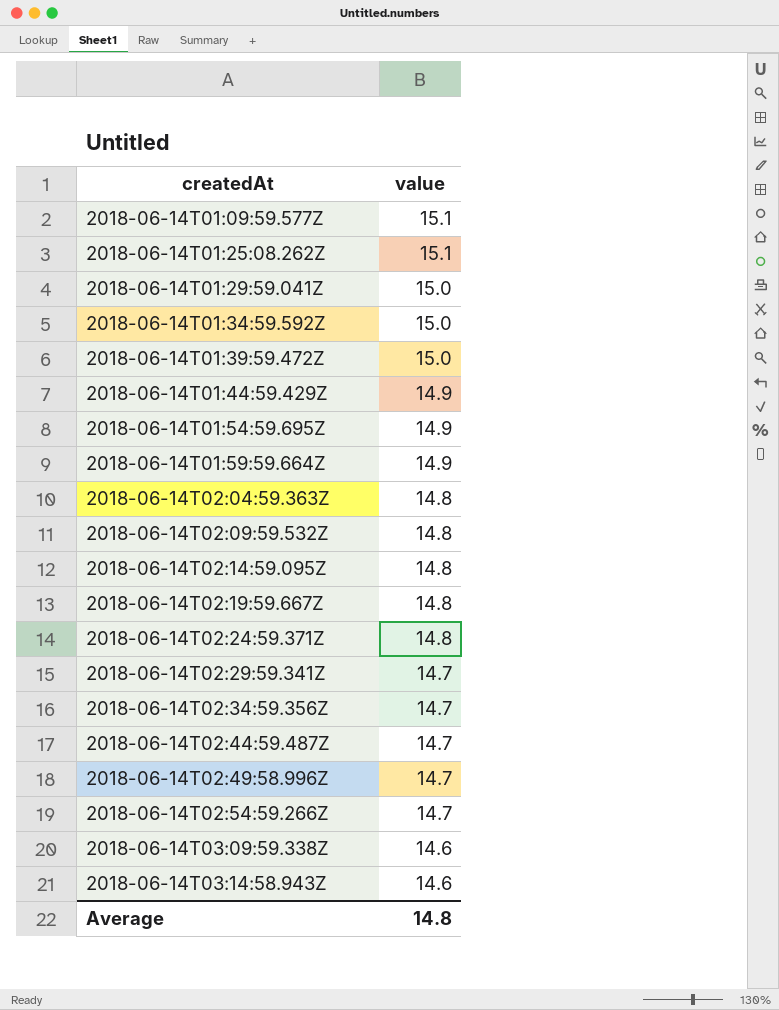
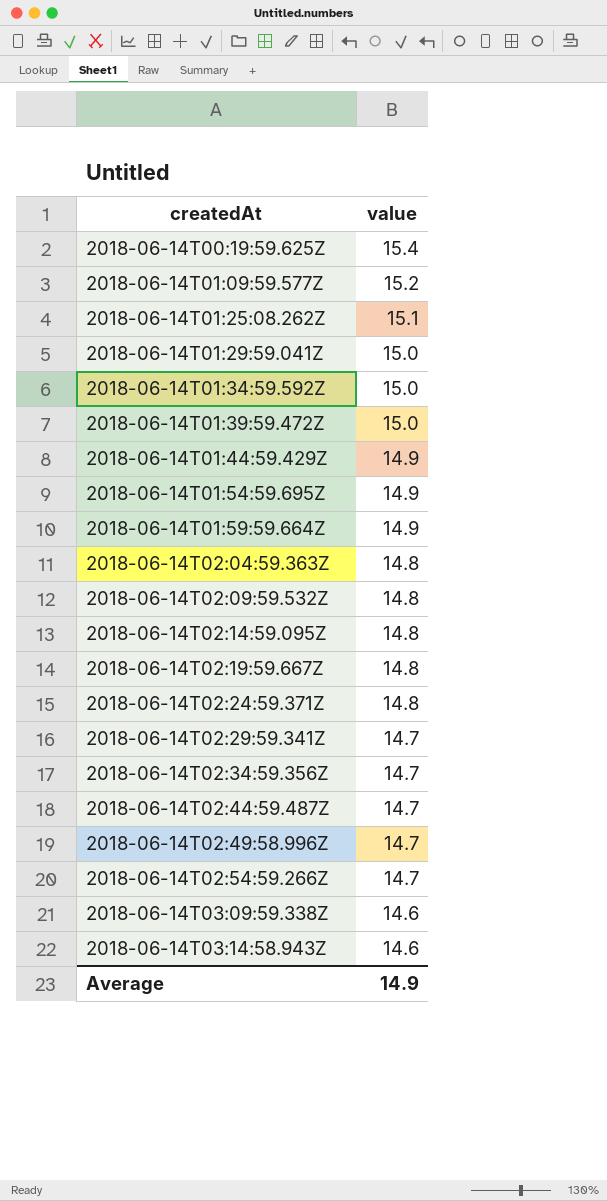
row 2018-06-14T00:19:59.625Z: none -> 15.4
2018-06-14T01:09:59.577Z | value: 15.1 -> 15.2
Average | value: 14.8 -> 14.9

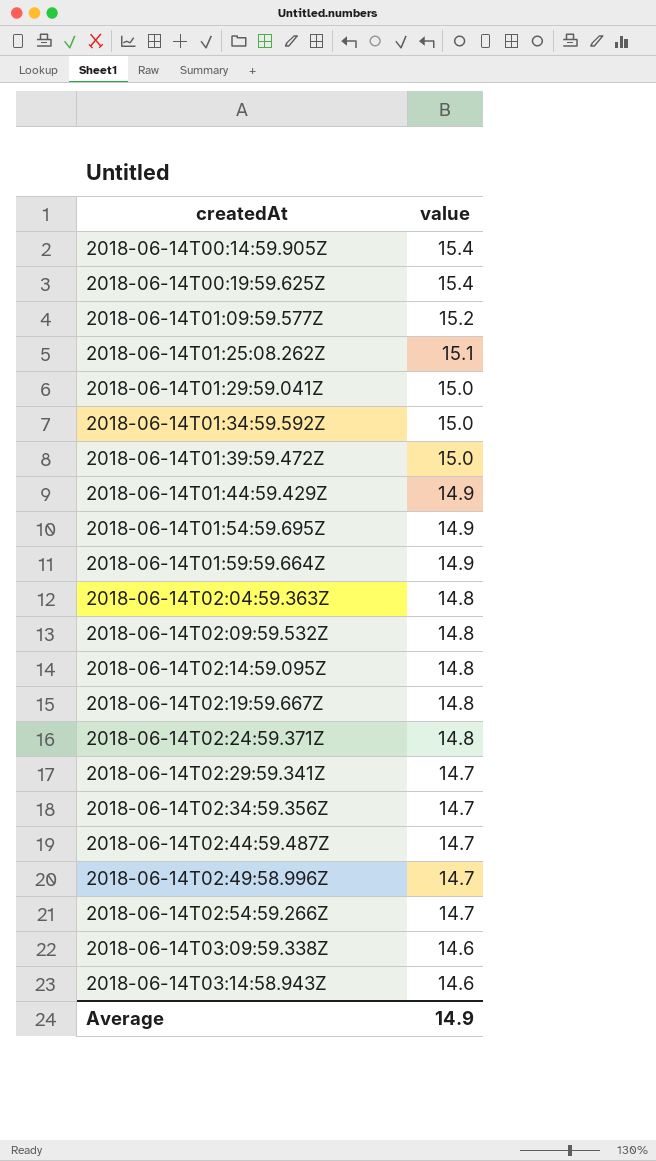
row 2018-06-14T00:14:59.905Z: none -> 15.4

